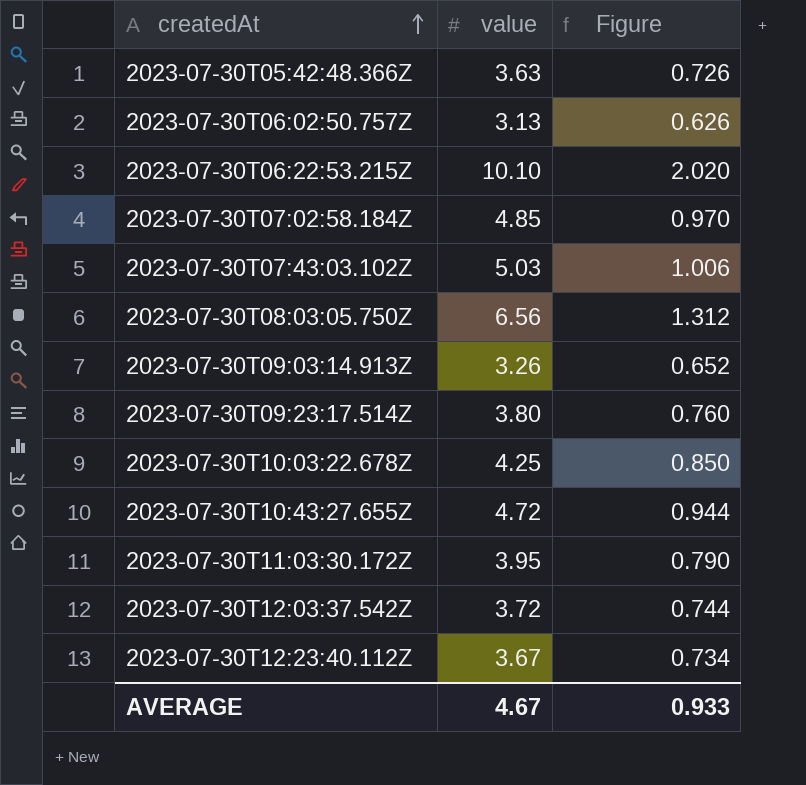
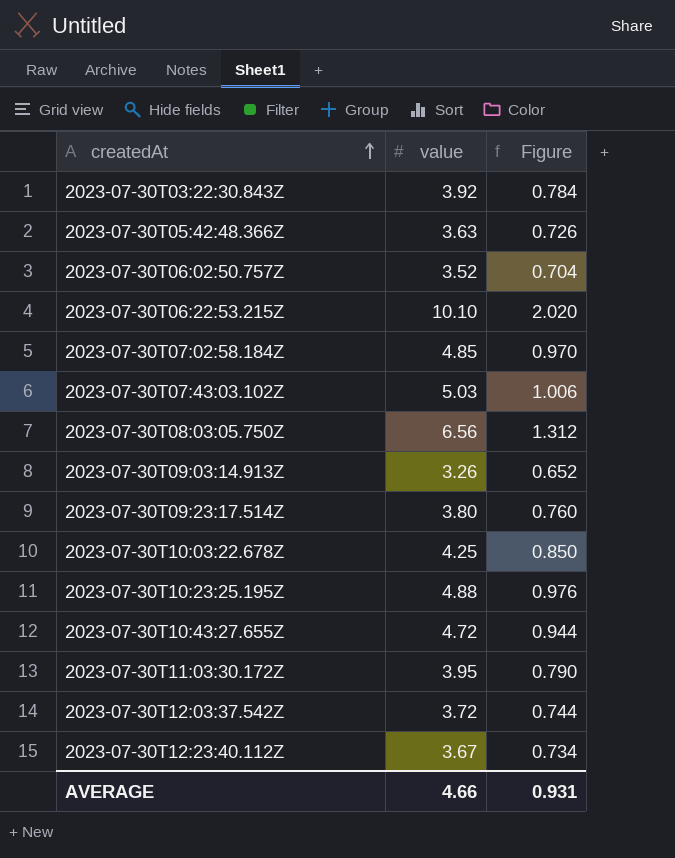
row 2023-07-30T03:22:30.843Z: none -> 3.92 | 0.784
2023-07-30T06:02:50.757Z | value: 3.13 -> 3.52
2023-07-30T06:02:50.757Z | Figure: 0.626 -> 0.704
row 2023-07-30T10:23:25.195Z: none -> 4.88 | 0.976
AVERAGE | value: 4.67 -> 4.66
AVERAGE | Figure: 0.933 -> 0.931

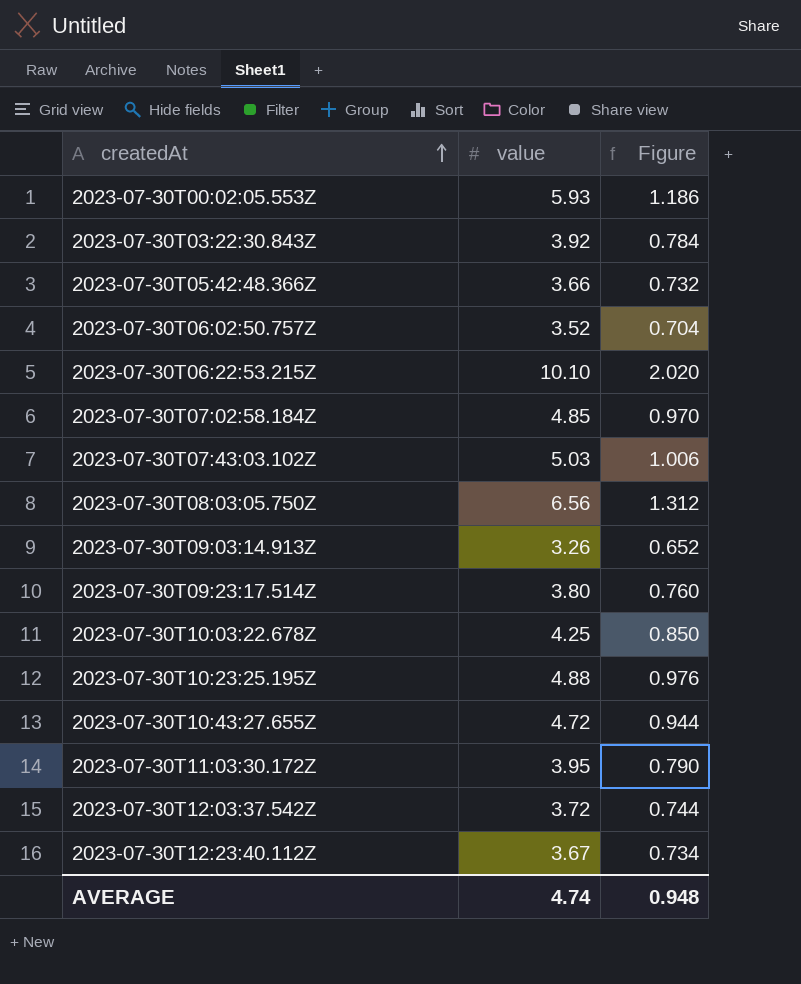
row 2023-07-30T00:02:05.553Z: none -> 5.93 | 1.186
2023-07-30T05:42:48.366Z | value: 3.63 -> 3.66
2023-07-30T05:42:48.366Z | Figure: 0.726 -> 0.732
AVERAGE | value: 4.66 -> 4.74
AVERAGE | Figure: 0.931 -> 0.948

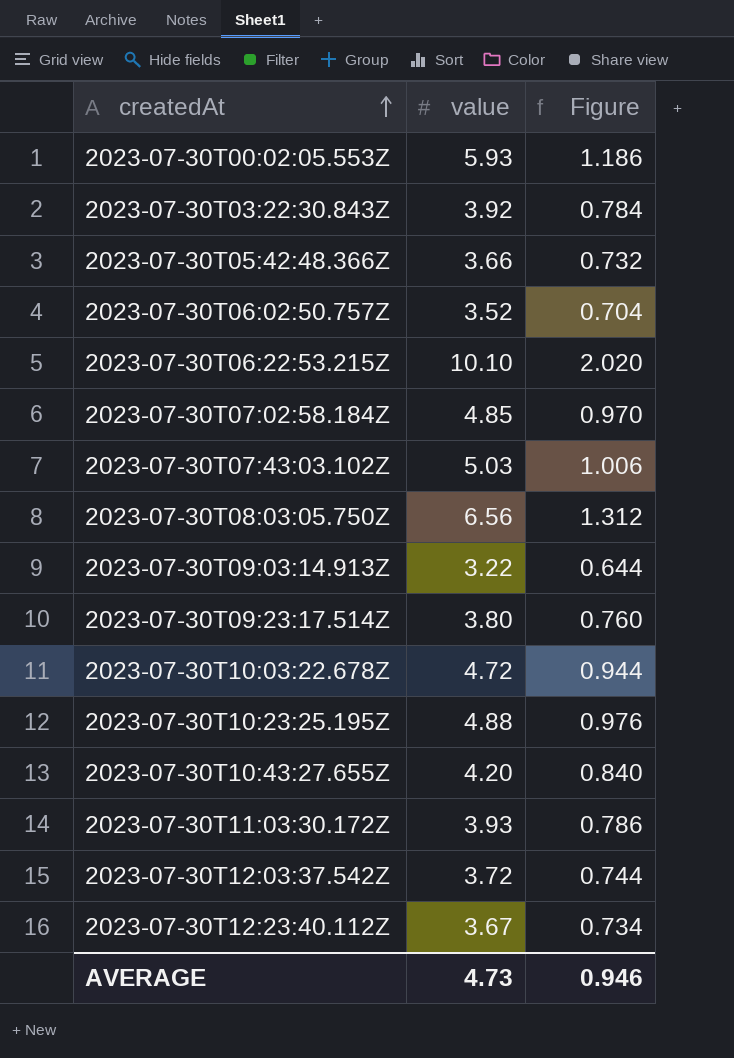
2023-07-30T09:03:14.913Z | value: 3.26 -> 3.22
2023-07-30T09:03:14.913Z | Figure: 0.652 -> 0.644
2023-07-30T10:03:22.678Z | value: 4.25 -> 4.72
2023-07-30T10:03:22.678Z | Figure: 0.850 -> 0.944
2023-07-30T10:43:27.655Z | value: 4.72 -> 4.20
2023-07-30T10:43:27.655Z | Figure: 0.944 -> 0.840
2023-07-30T11:03:30.172Z | value: 3.95 -> 3.93
2023-07-30T11:03:30.172Z | Figure: 0.790 -> 0.786
AVERAGE | value: 4.74 -> 4.73
AVERAGE | Figure: 0.948 -> 0.946

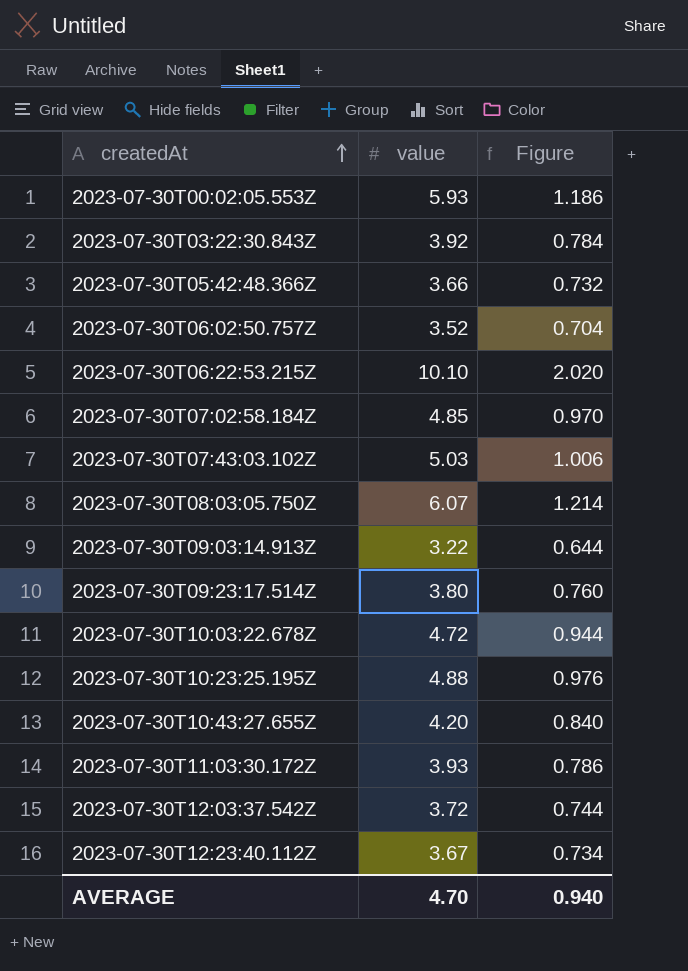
2023-07-30T08:03:05.750Z | value: 6.56 -> 6.07
2023-07-30T08:03:05.750Z | Figure: 1.312 -> 1.214
AVERAGE | value: 4.73 -> 4.70
AVERAGE | Figure: 0.946 -> 0.940

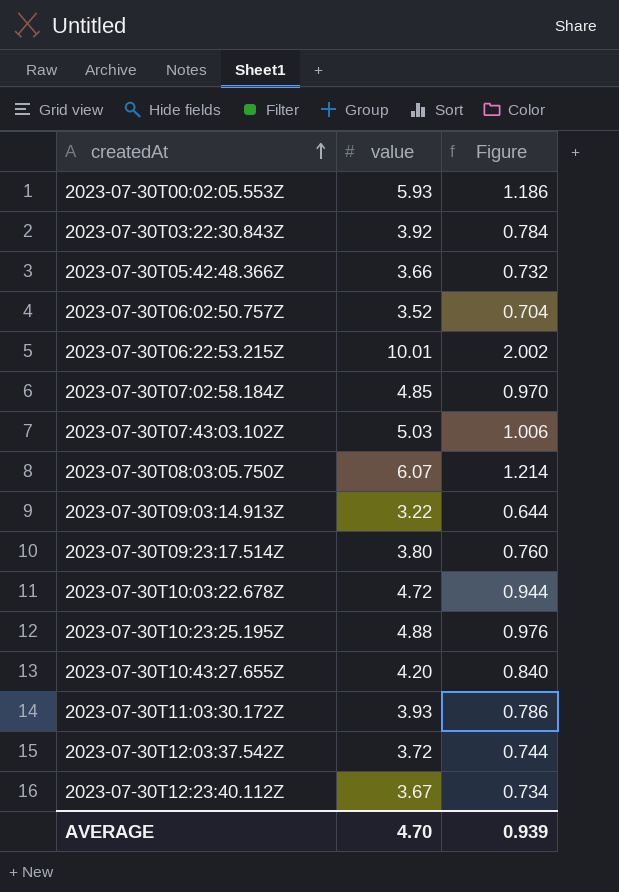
2023-07-30T06:22:53.215Z | value: 10.10 -> 10.01
2023-07-30T06:22:53.215Z | Figure: 2.020 -> 2.002
AVERAGE | Figure: 0.940 -> 0.939

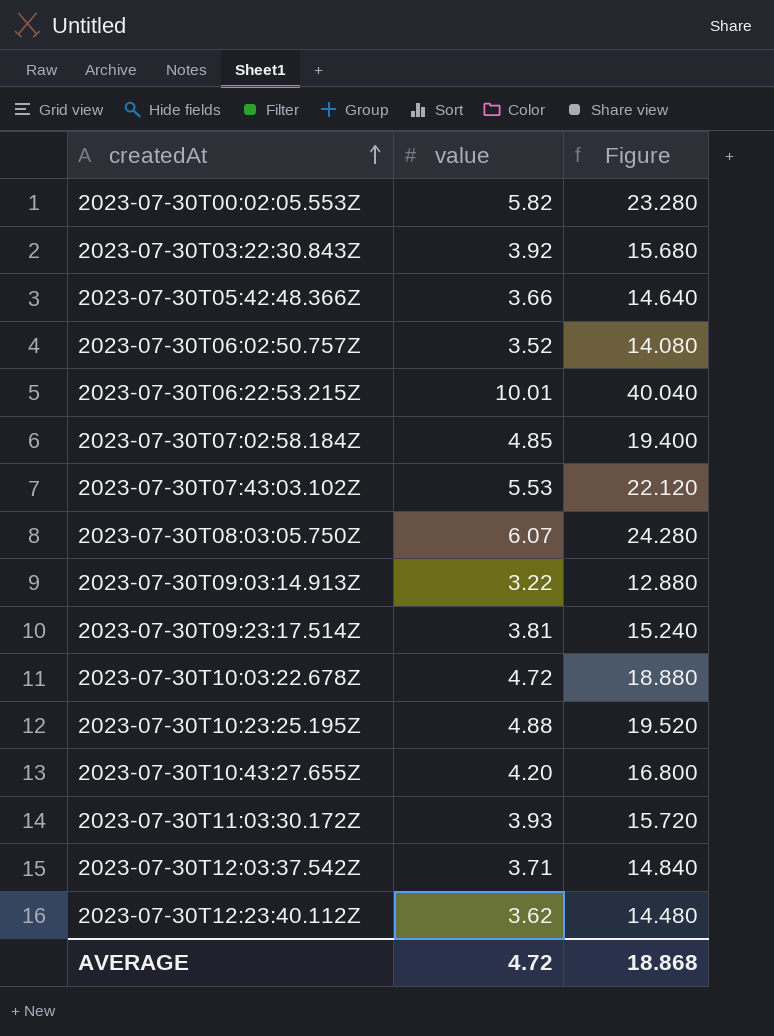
column Figure | formula: [value] * 0.2 -> [value] * 4
2023-07-30T00:02:05.553Z | value: 5.93 -> 5.82
2023-07-30T07:43:03.102Z | value: 5.03 -> 5.53
2023-07-30T09:23:17.514Z | value: 3.80 -> 3.81
2023-07-30T12:03:37.542Z | value: 3.72 -> 3.71
2023-07-30T12:23:40.112Z | value: 3.67 -> 3.62
AVERAGE | value: 4.70 -> 4.72
AVERAGE | Figure: 0.939 -> 18.868

